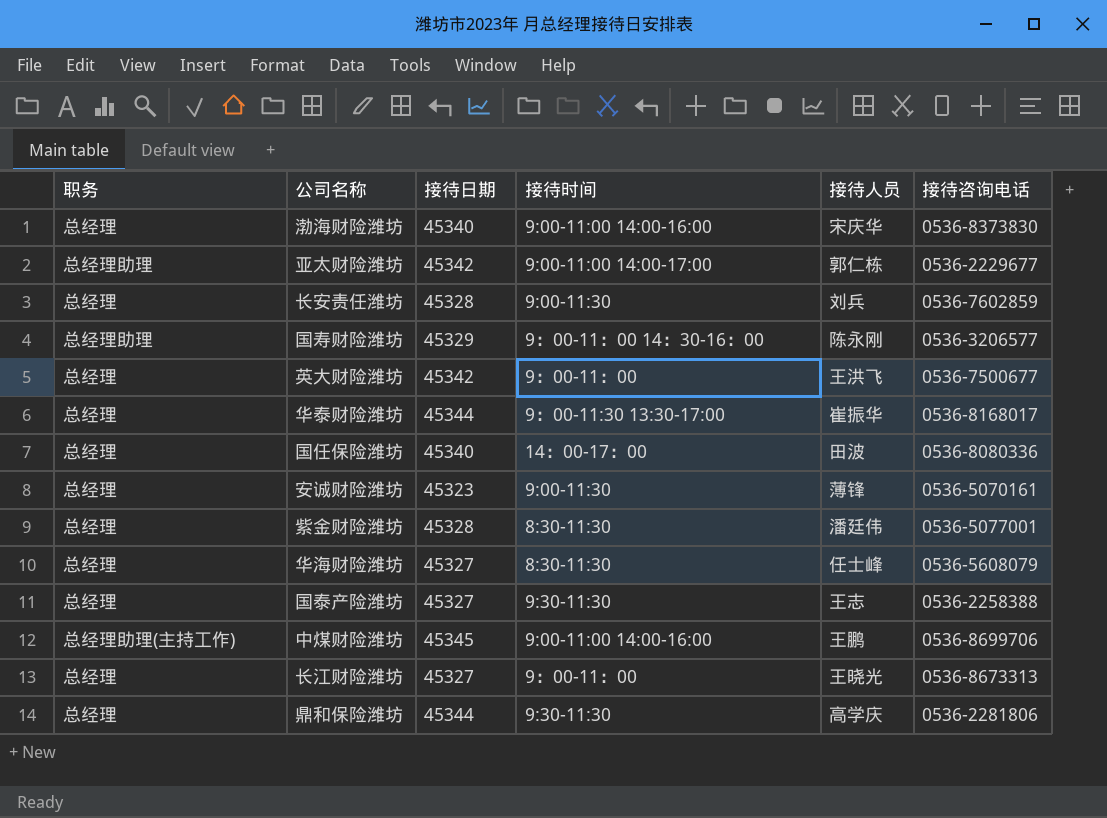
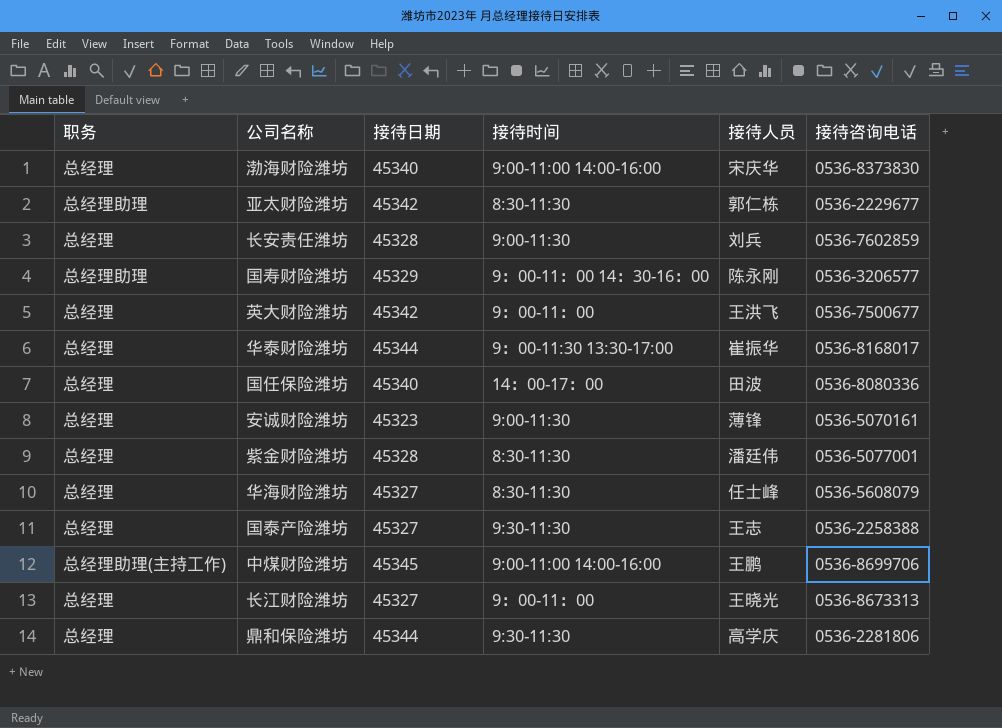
亚太财险潍坊 | 接待时间: 9:00-11:00 14:00-17:00 -> 8:30-11:30

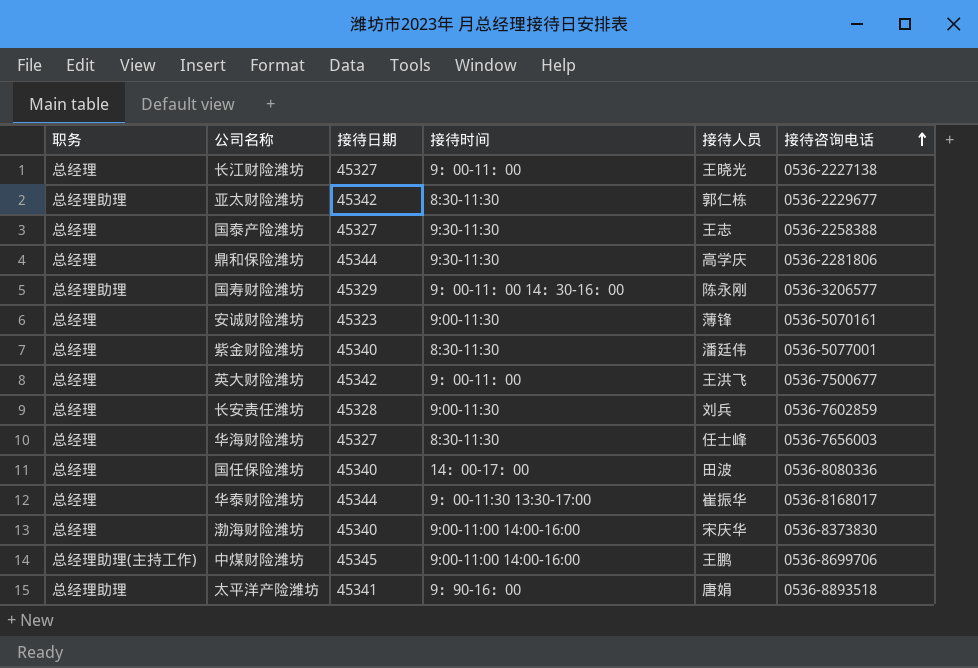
row order: none -> 接待咨询电话 ascending
长江财险潍坊 | 接待咨询电话: 0536-8673313 -> 0536-2227138
紫金财险潍坊 | 接待日期: 45328 -> 45340
华海财险潍坊 | 接待咨询电话: 0536-5608079 -> 0536-7656003
row 太平洋产险潍坊: none -> 总经理助理 | 45341 | 9：90-16：00 | 唐娟 | 0536-8893518

